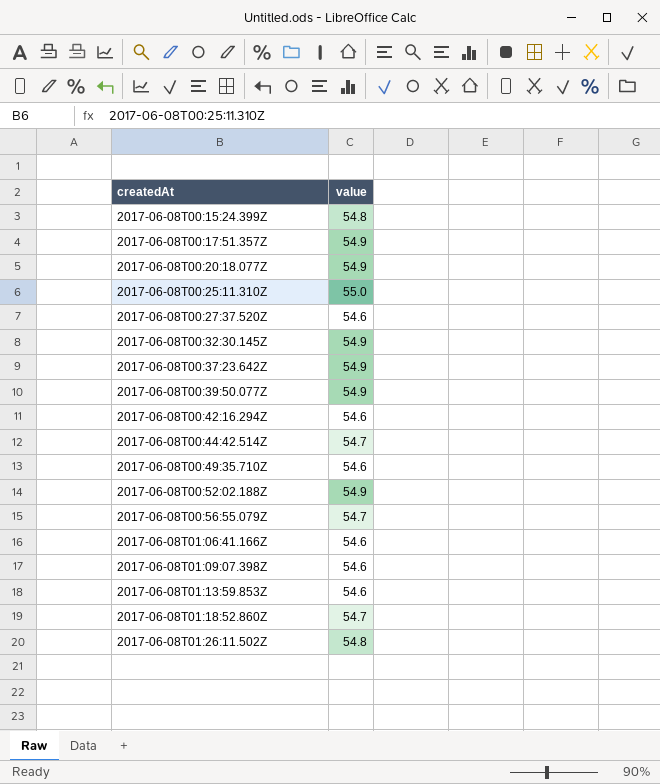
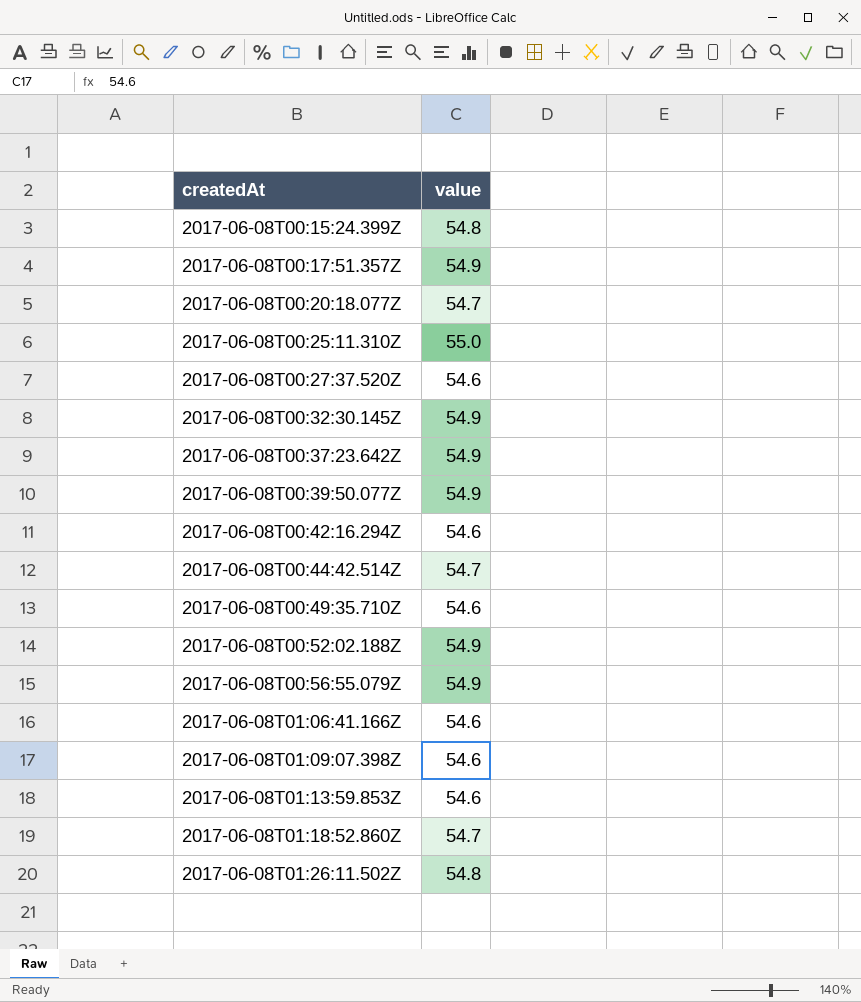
2017-06-08T00:20:18.077Z | value: 54.9 -> 54.7
2017-06-08T00:56:55.079Z | value: 54.7 -> 54.9

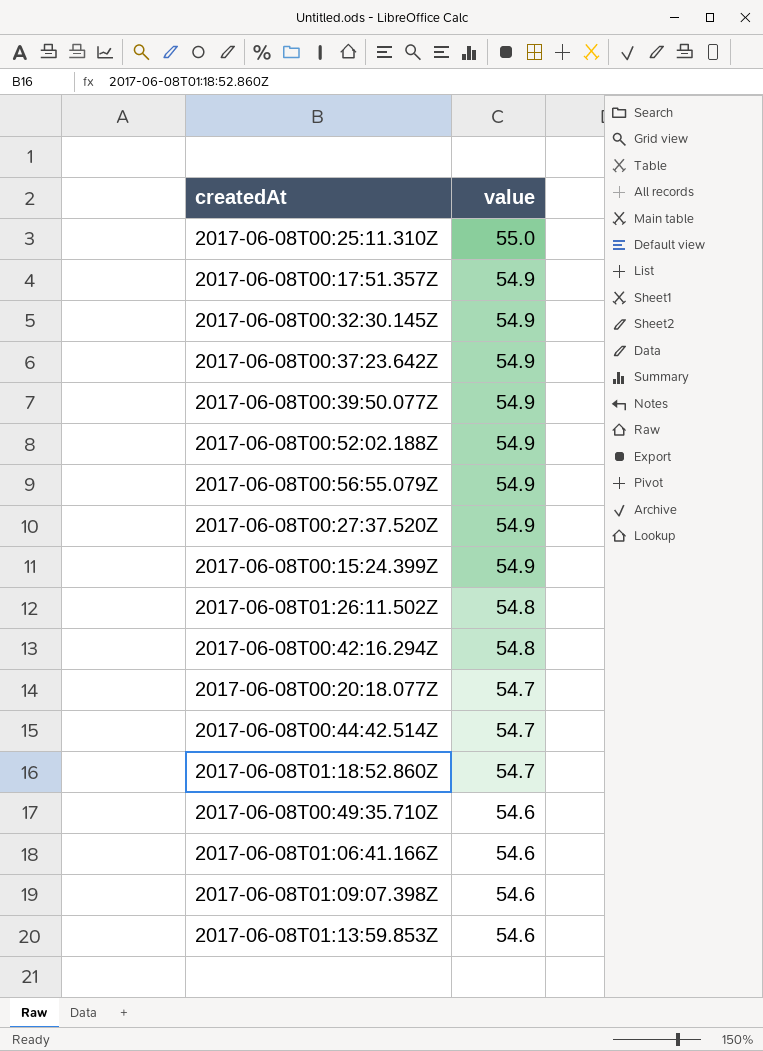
row order: createdAt ascending -> value descending
2017-06-08T00:27:37.520Z | value: 54.6 -> 54.9
2017-06-08T00:15:24.399Z | value: 54.8 -> 54.9
2017-06-08T00:42:16.294Z | value: 54.6 -> 54.8

